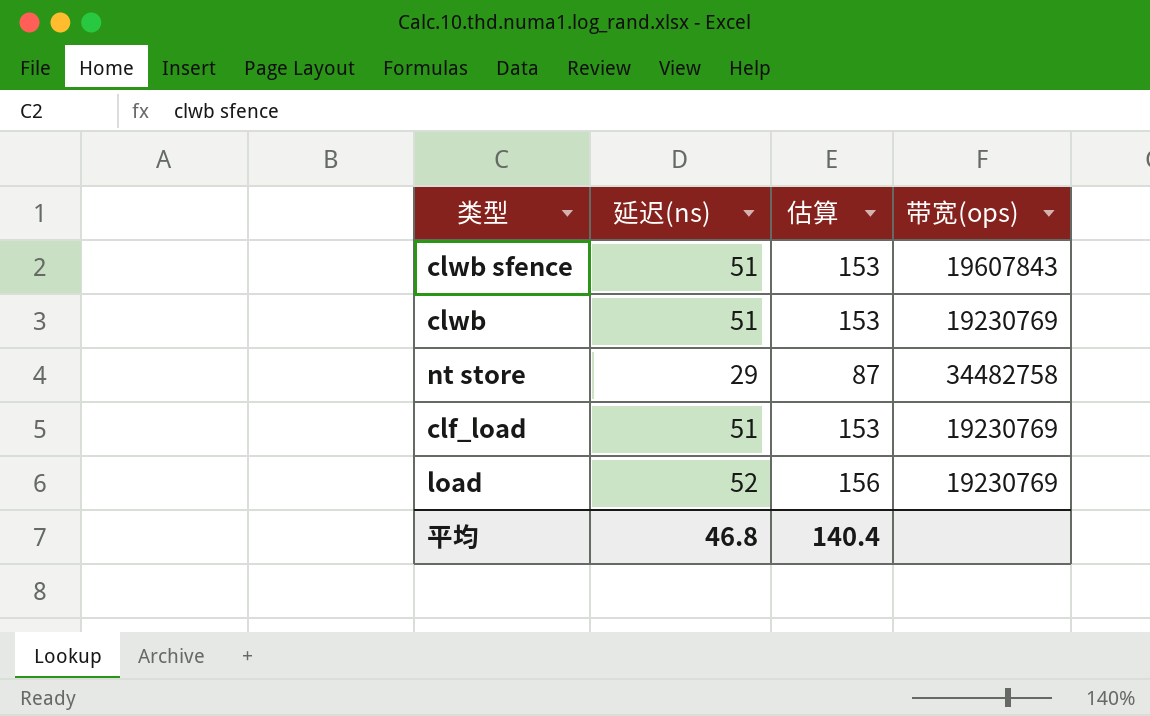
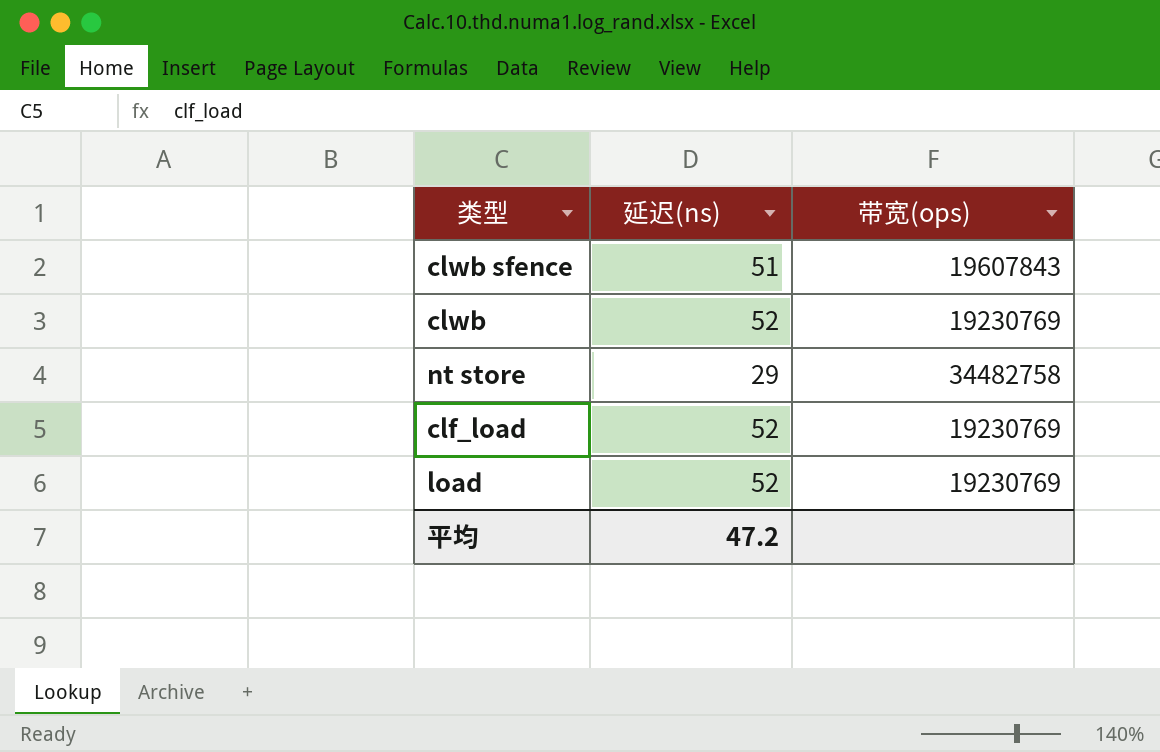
column 估算 | formula: [延迟(ns)] * 3 -> none
clwb | 延迟(ns): 51 -> 52
clf_load | 延迟(ns): 51 -> 52
平均 | 延迟(ns): 46.8 -> 47.2

